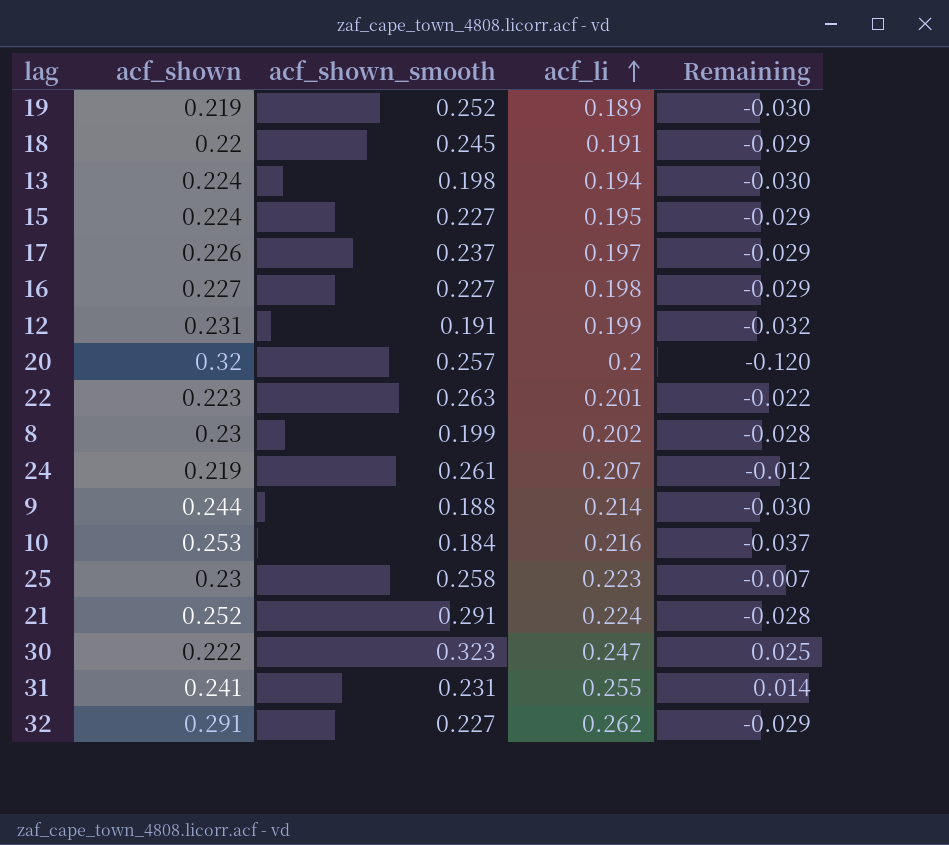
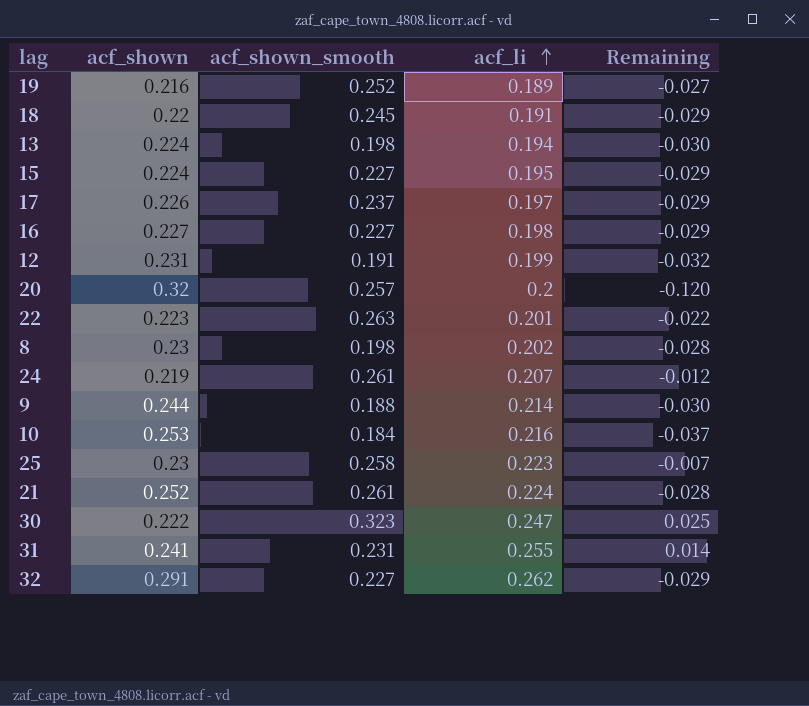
19 | acf_shown: 0.219 -> 0.216
19 | Remaining: -0.030 -> -0.027
8 | acf_shown_smooth: 0.199 -> 0.198
21 | acf_shown_smooth: 0.291 -> 0.261

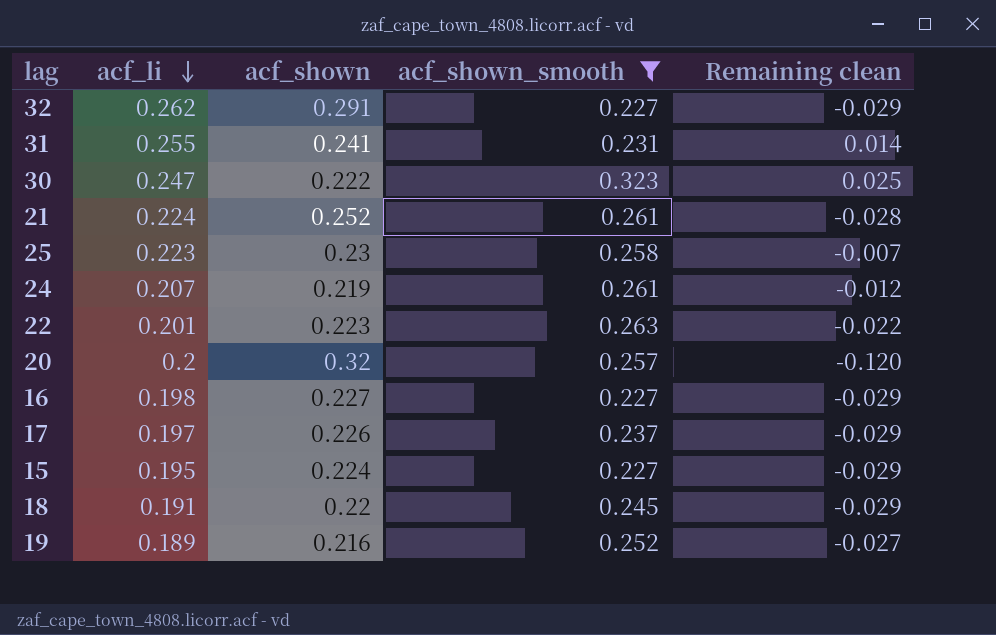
filter: none -> acf_shown_smooth >= 0.227
row order: acf_li ascending -> acf_li descending
column acf_li | position: 4 -> 2
column name: Remaining -> Remaining clean

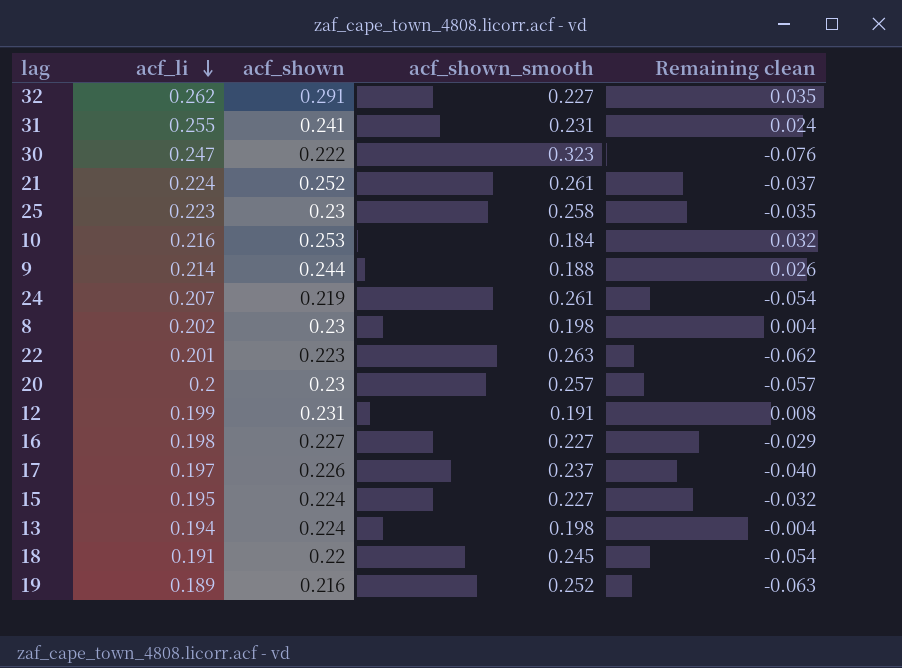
filter: acf_shown_smooth >= 0.227 -> none
column Remaining clean | formula: [acf_li] - [acf_shown] -> [acf_li] - [acf_shown_smooth]
20 | acf_shown: 0.32 -> 0.23

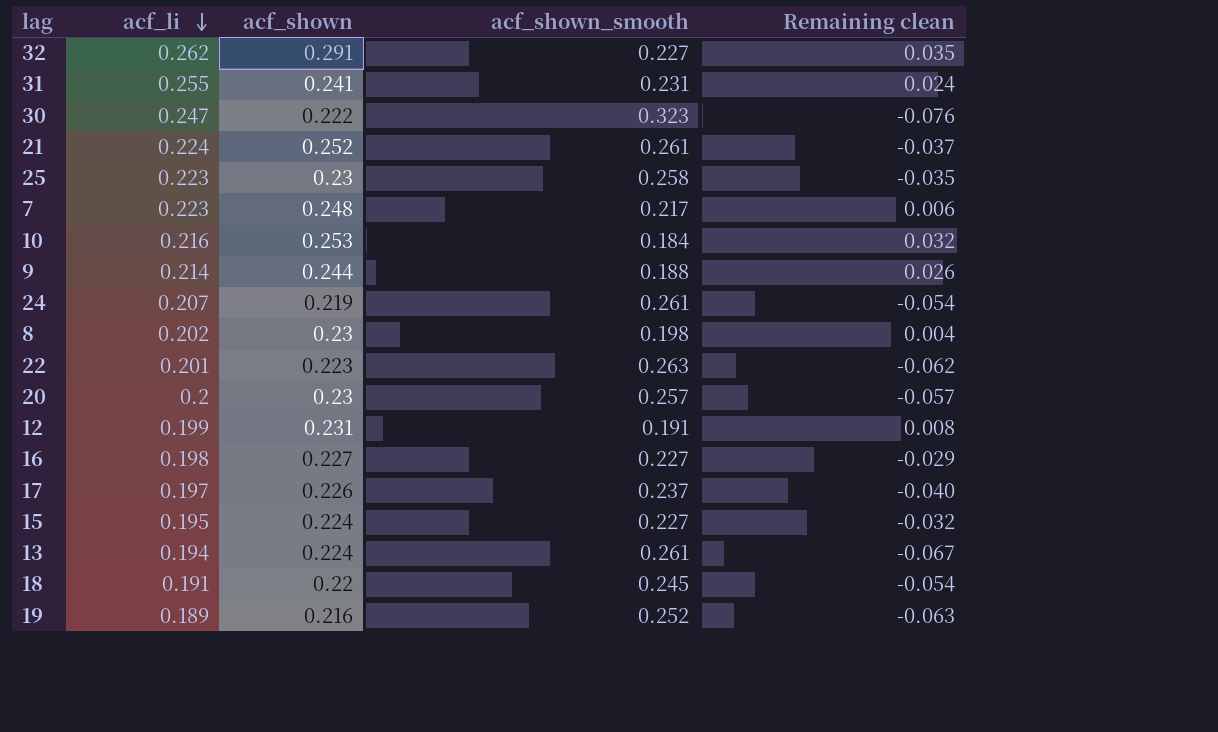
row 7: none -> 0.223 | 0.248 | 0.217 | 0.006
13 | acf_shown_smooth: 0.198 -> 0.261
13 | Remaining clean: -0.004 -> -0.067

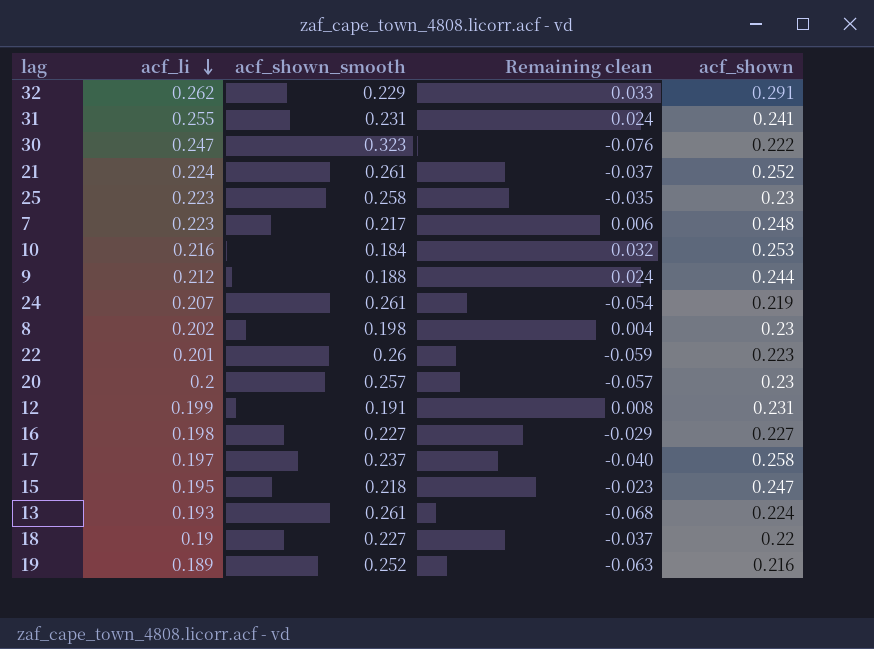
column acf_shown | position: 3 -> 5
32 | acf_shown_smooth: 0.227 -> 0.229
32 | Remaining clean: 0.035 -> 0.033
9 | acf_li: 0.214 -> 0.212
9 | Remaining clean: 0.026 -> 0.024
22 | acf_shown_smooth: 0.263 -> 0.26
22 | Remaining clean: -0.062 -> -0.059
17 | acf_shown: 0.226 -> 0.258
15 | acf_shown_smooth: 0.227 -> 0.218
15 | Remaining clean: -0.032 -> -0.023
15 | acf_shown: 0.224 -> 0.247
13 | acf_li: 0.194 -> 0.193
13 | Remaining clean: -0.067 -> -0.068
18 | acf_li: 0.191 -> 0.19
18 | acf_shown_smooth: 0.245 -> 0.227
18 | Remaining clean: -0.054 -> -0.037

